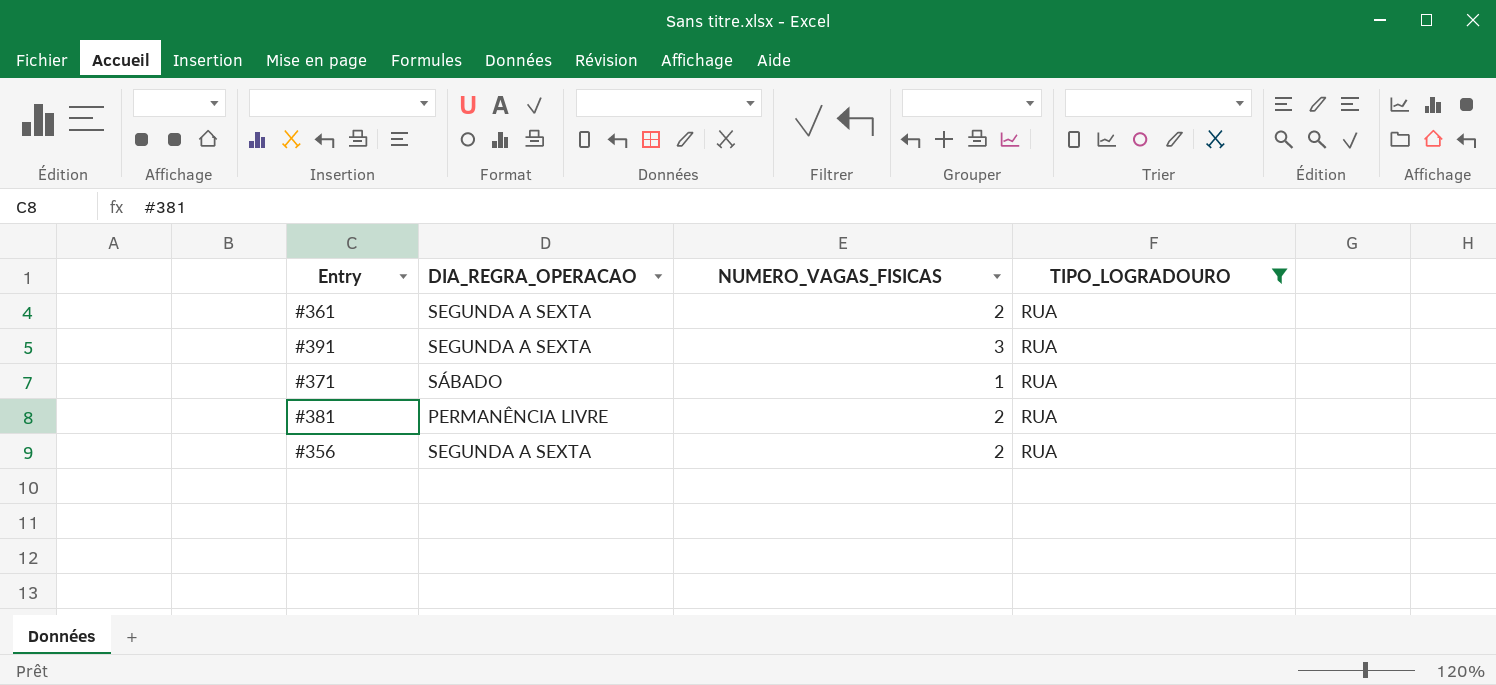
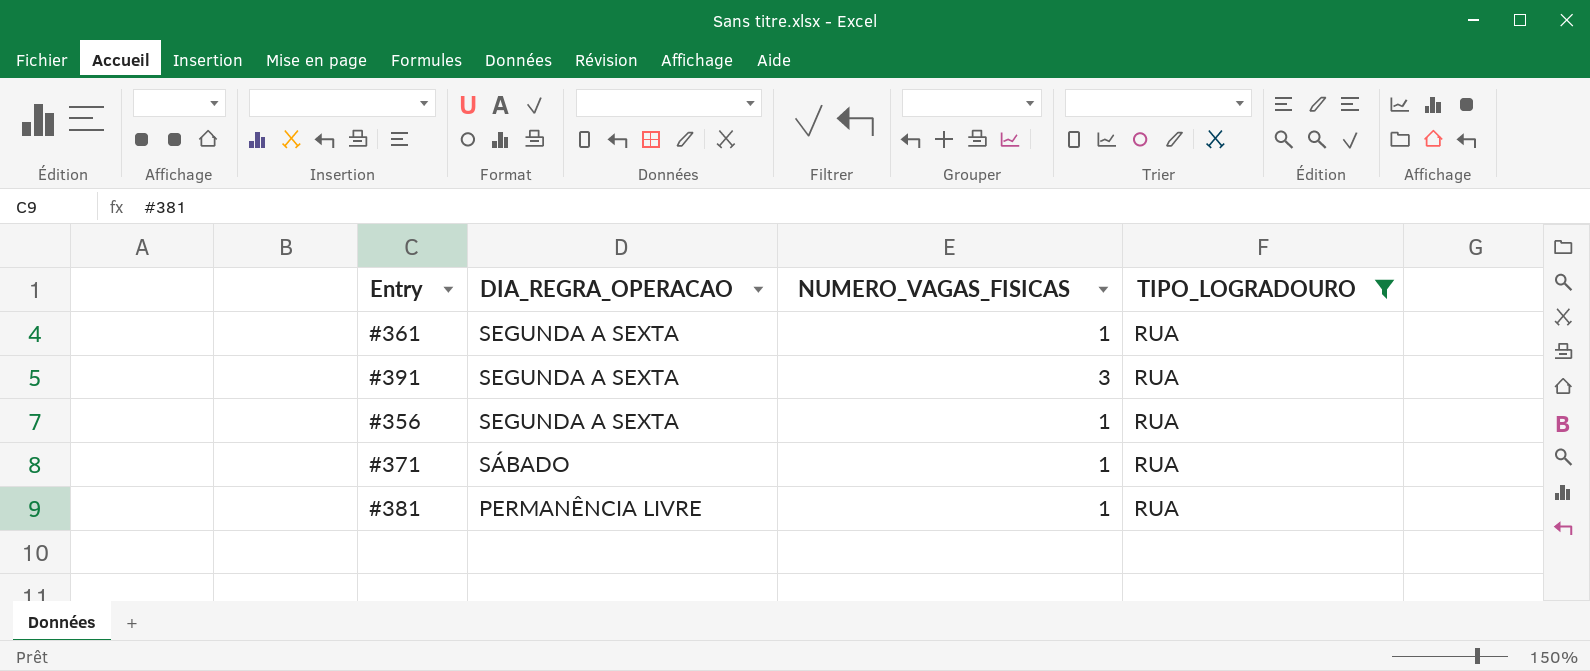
row order: none -> DIA_REGRA_OPERACAO descending
#361 | NUMERO_VAGAS_FISICAS: 2 -> 1
#356 | NUMERO_VAGAS_FISICAS: 2 -> 1
#381 | NUMERO_VAGAS_FISICAS: 2 -> 1

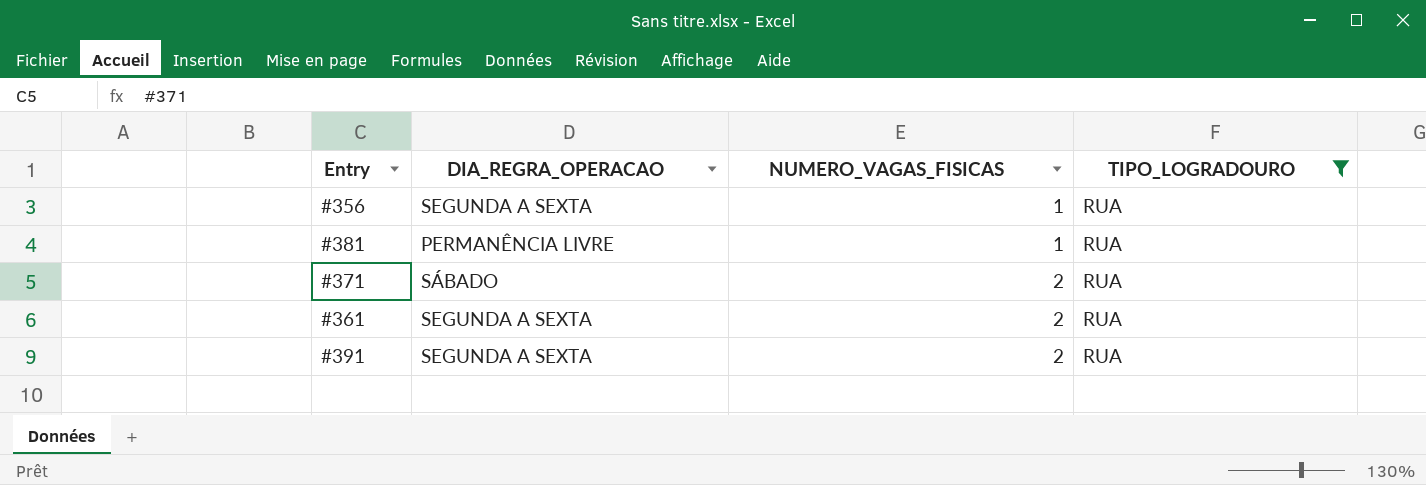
row order: DIA_REGRA_OPERACAO descending -> NUMERO_VAGAS_FISICAS ascending
#371 | NUMERO_VAGAS_FISICAS: 1 -> 2
#361 | NUMERO_VAGAS_FISICAS: 1 -> 2
#391 | NUMERO_VAGAS_FISICAS: 3 -> 2

